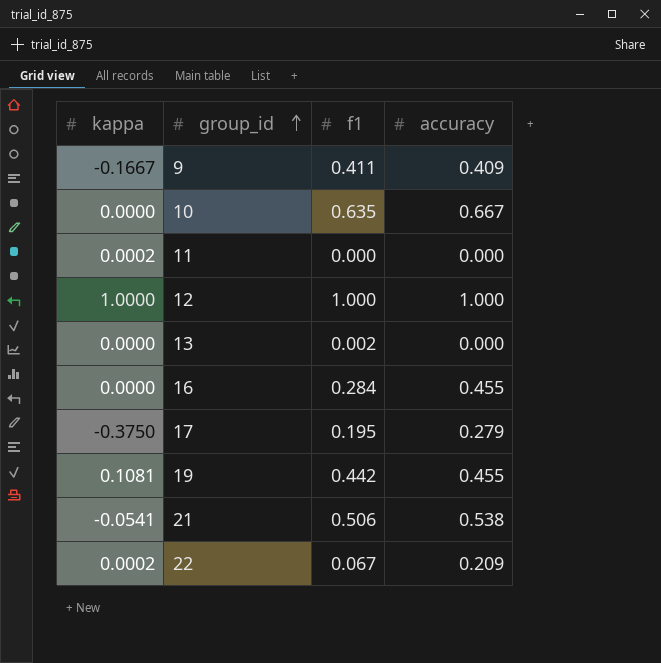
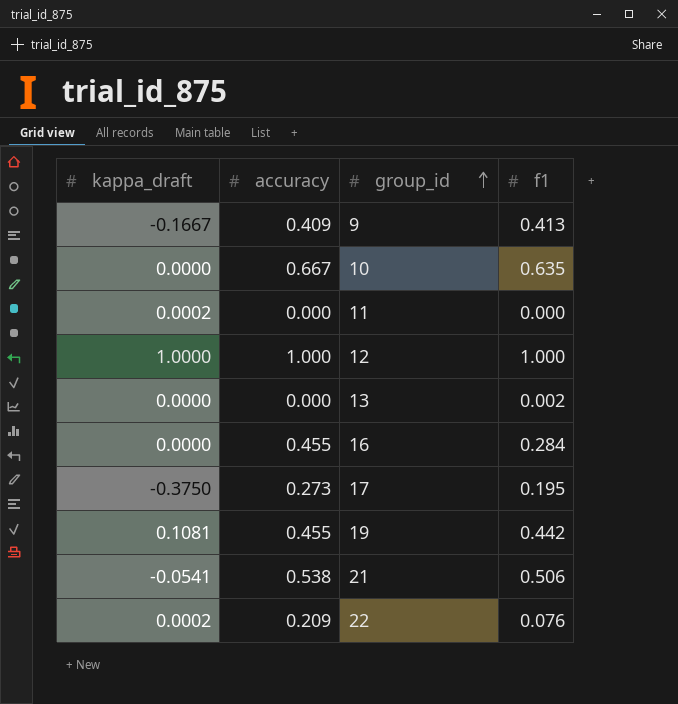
column name: kappa -> kappa_draft
column accuracy | position: 4 -> 2
9 | f1: 0.411 -> 0.413
17 | accuracy: 0.279 -> 0.273
22 | f1: 0.067 -> 0.076

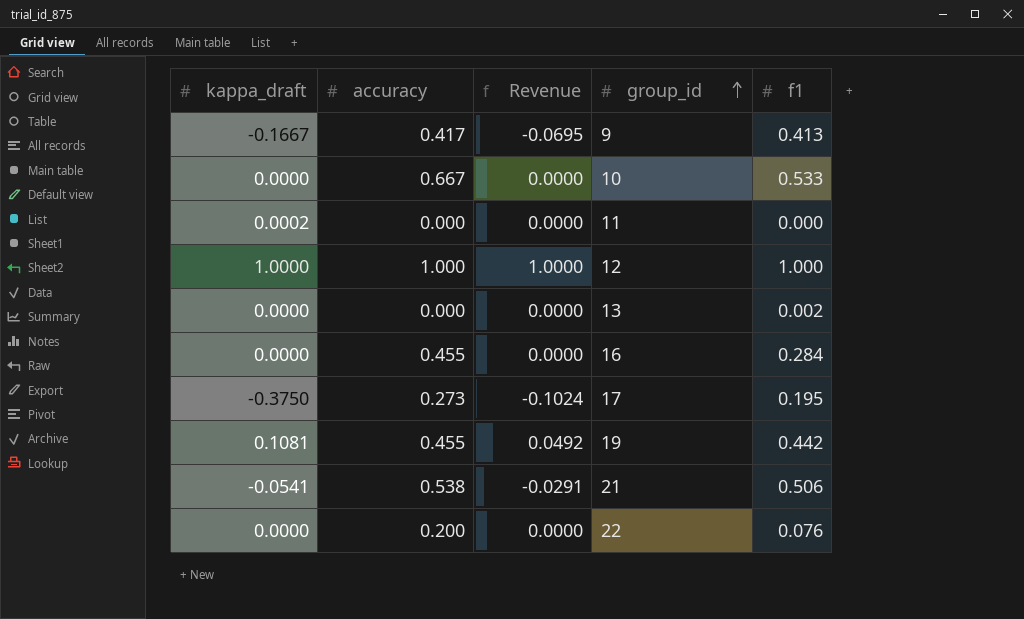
column Revenue | formula: none -> [kappa_draft] * [accuracy]
9 | accuracy: 0.409 -> 0.417
10 | f1: 0.635 -> 0.533
22 | kappa_draft: 0.0002 -> 0.0000
22 | accuracy: 0.209 -> 0.200

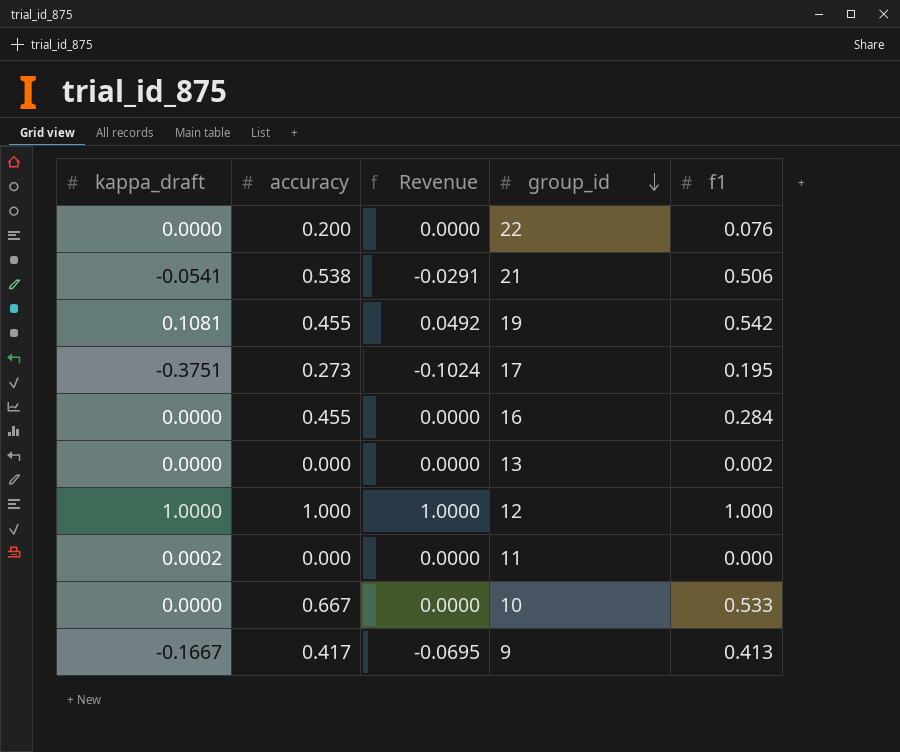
row order: group_id ascending -> group_id descending
19 | f1: 0.442 -> 0.542
17 | kappa_draft: -0.3750 -> -0.3751

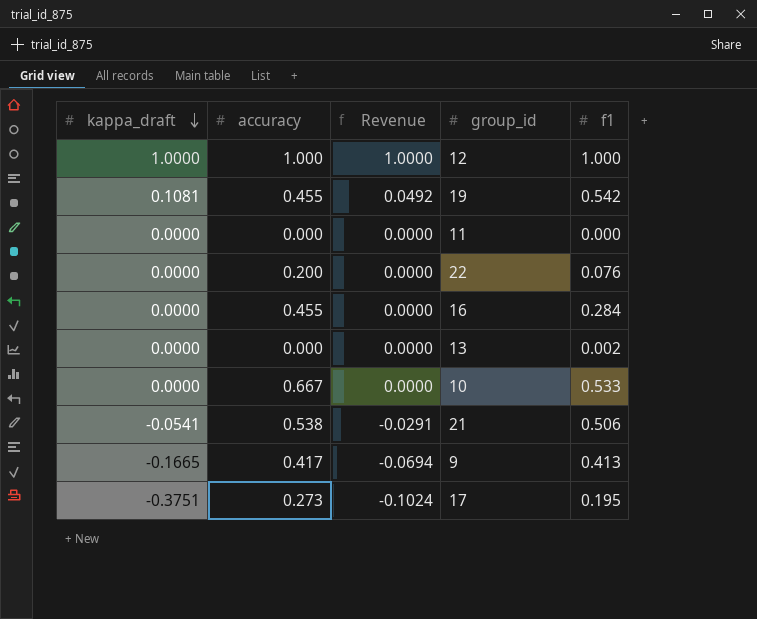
row order: group_id descending -> kappa_draft descending
11 | kappa_draft: 0.0002 -> 0.0000
9 | kappa_draft: -0.1667 -> -0.1665
9 | Revenue: -0.0695 -> -0.0694

